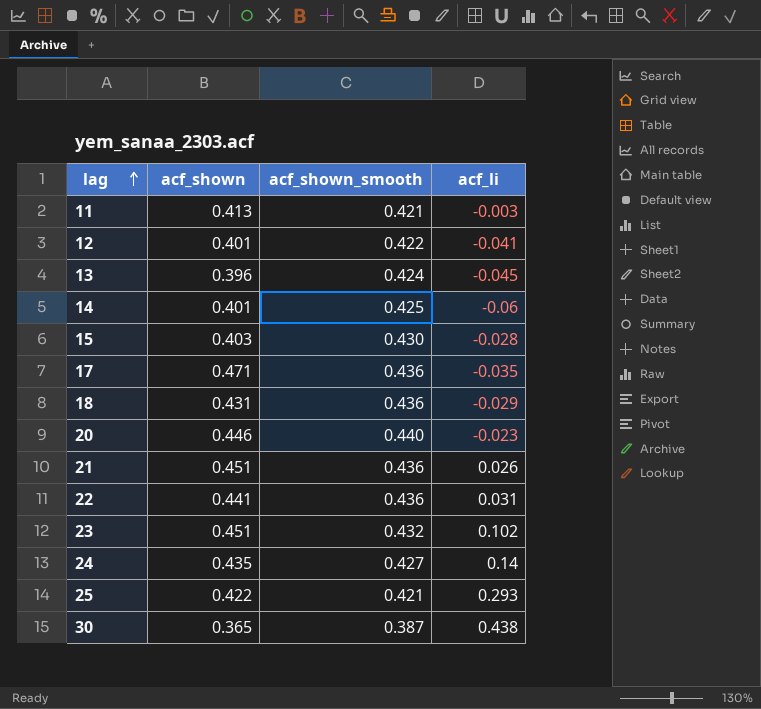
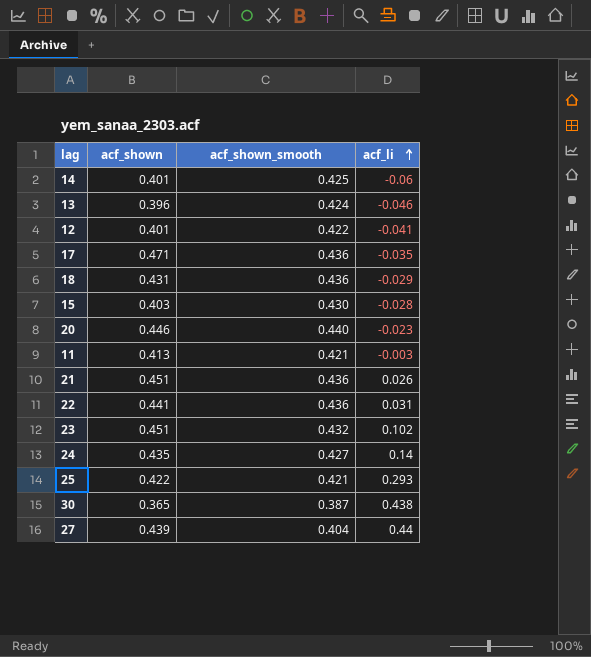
row order: lag ascending -> acf_li ascending
13 | acf_li: -0.045 -> -0.046
row 27: none -> 0.439 | 0.404 | 0.44

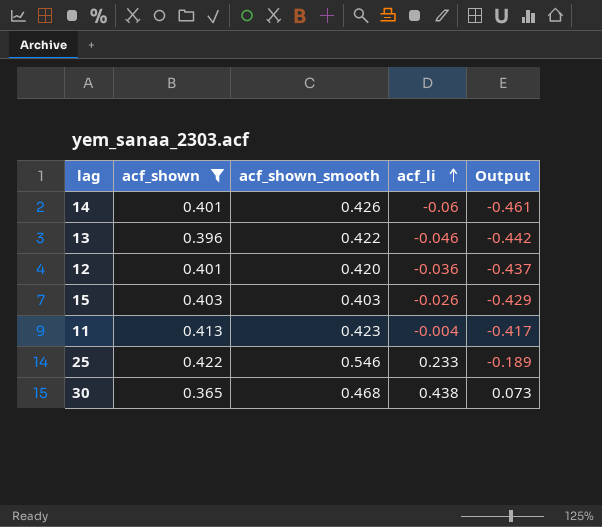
filter: none -> acf_shown <= 0.422
column Output | formula: none -> [acf_li] - [acf_shown]
14 | acf_shown_smooth: 0.425 -> 0.426
13 | acf_shown_smooth: 0.424 -> 0.422
12 | acf_shown_smooth: 0.422 -> 0.420
12 | acf_li: -0.041 -> -0.036
15 | acf_shown_smooth: 0.430 -> 0.403
15 | acf_li: -0.028 -> -0.026
11 | acf_shown_smooth: 0.421 -> 0.423
11 | acf_li: -0.003 -> -0.004
25 | acf_shown_smooth: 0.421 -> 0.546
25 | acf_li: 0.293 -> 0.233
30 | acf_shown_smooth: 0.387 -> 0.468

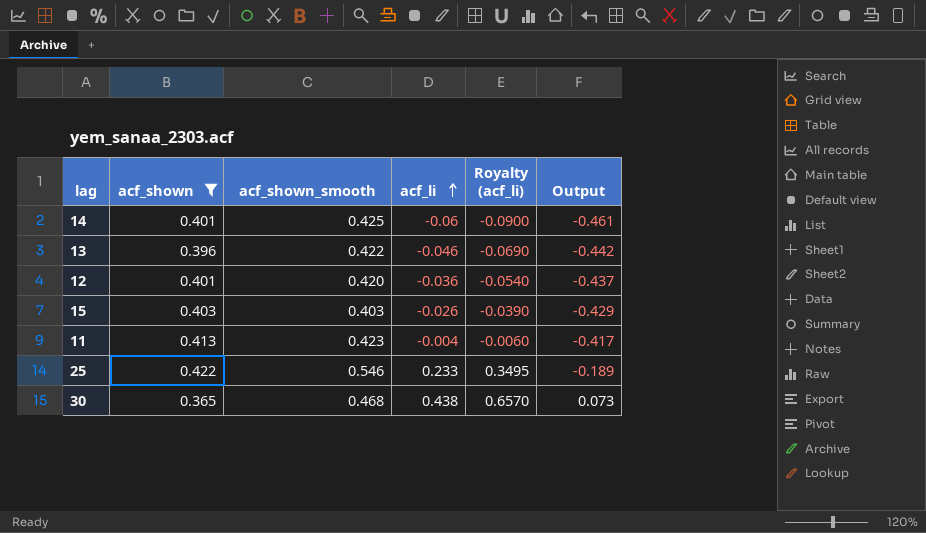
column Royalty (acf_li) | formula: none -> [acf_li] * 1.5
14 | acf_shown_smooth: 0.426 -> 0.425

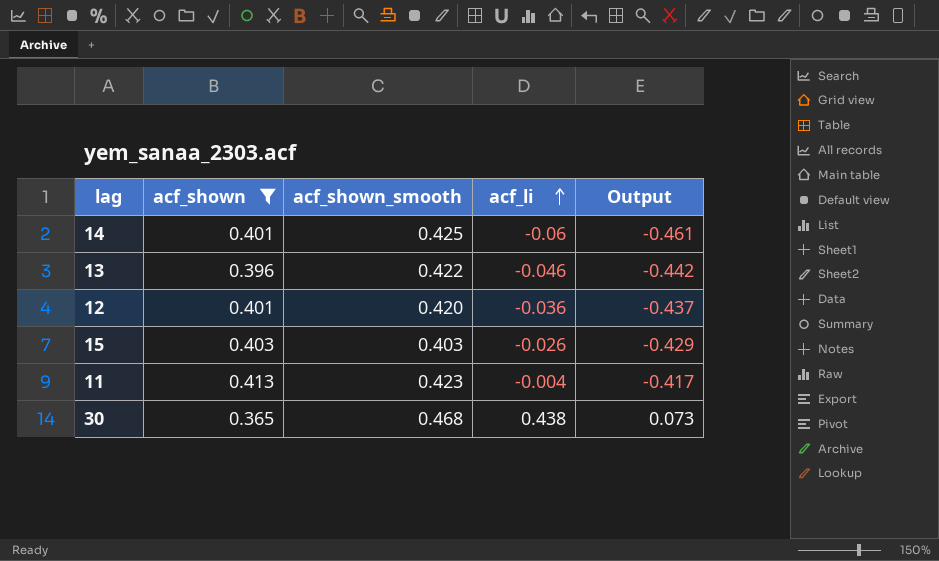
column Royalty (acf_li) | formula: [acf_li] * 1.5 -> none
row 25: 0.422 | 0.546 | 0.233 | 0.3495 | -0.189 -> none

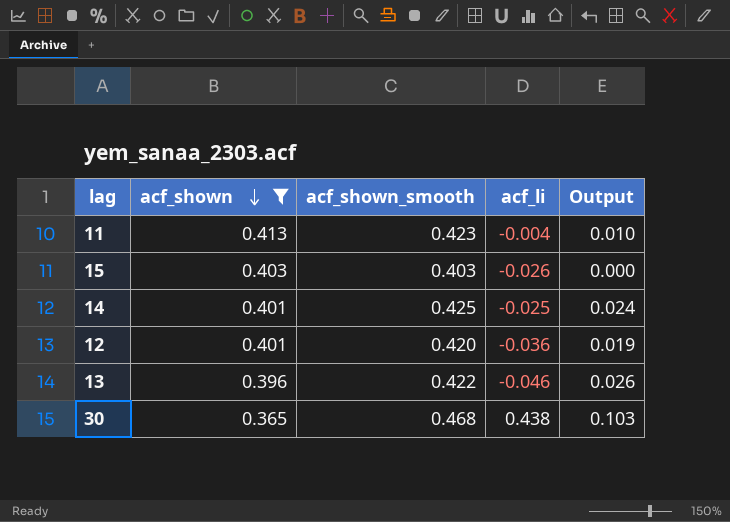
row order: acf_li ascending -> acf_shown descending
column Output | formula: [acf_li] - [acf_shown] -> [acf_shown_smooth] - [acf_shown]
14 | acf_li: -0.06 -> -0.025

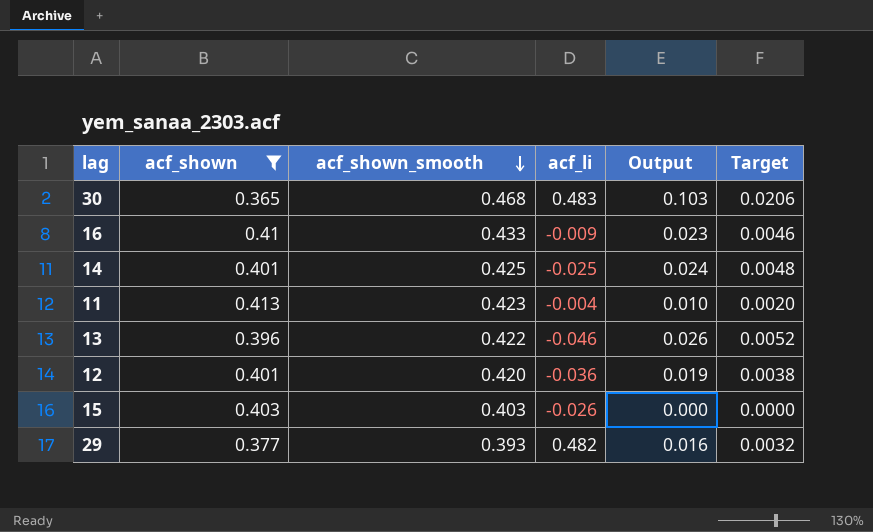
row order: acf_shown descending -> acf_shown_smooth descending
column Target | formula: none -> [Output] * 0.2
30 | acf_li: 0.438 -> 0.483
row 16: none -> 0.41 | 0.433 | -0.009 | 0.023 | 0.0046
row 29: none -> 0.377 | 0.393 | 0.482 | 0.016 | 0.0032

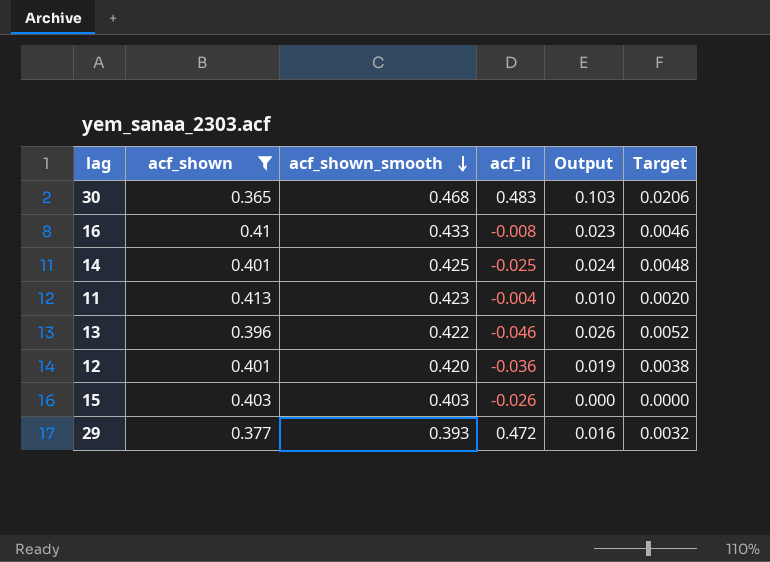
16 | acf_li: -0.009 -> -0.008
29 | acf_li: 0.482 -> 0.472

